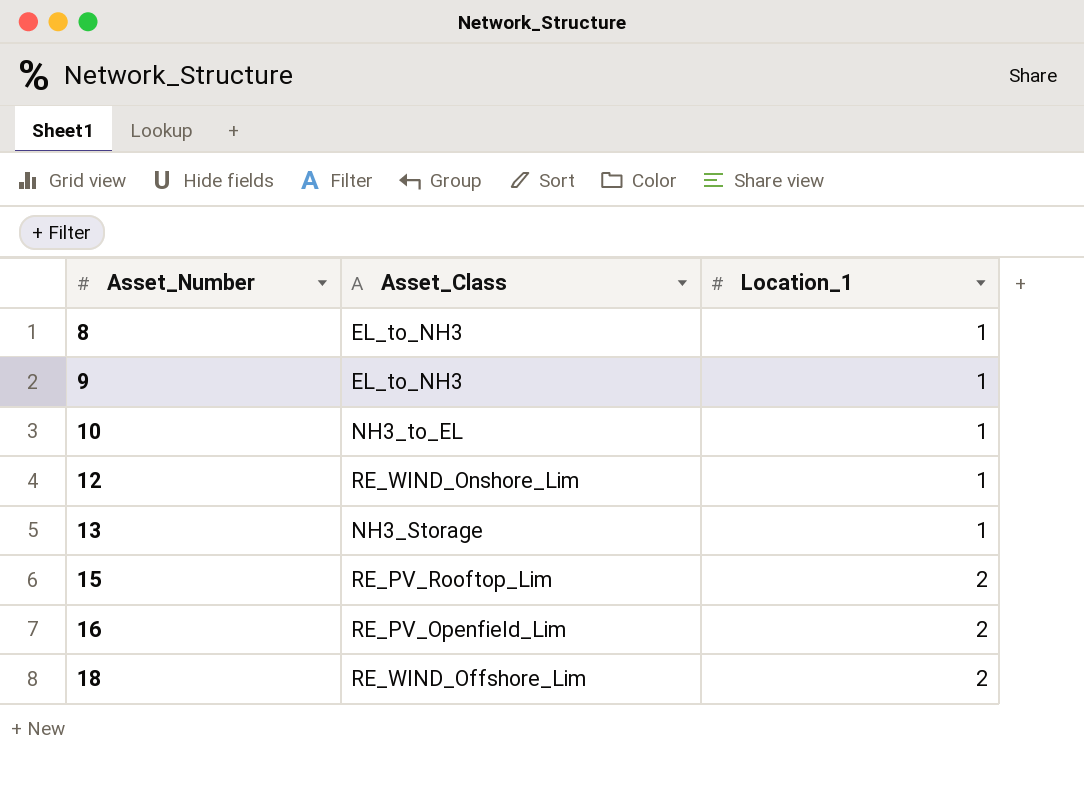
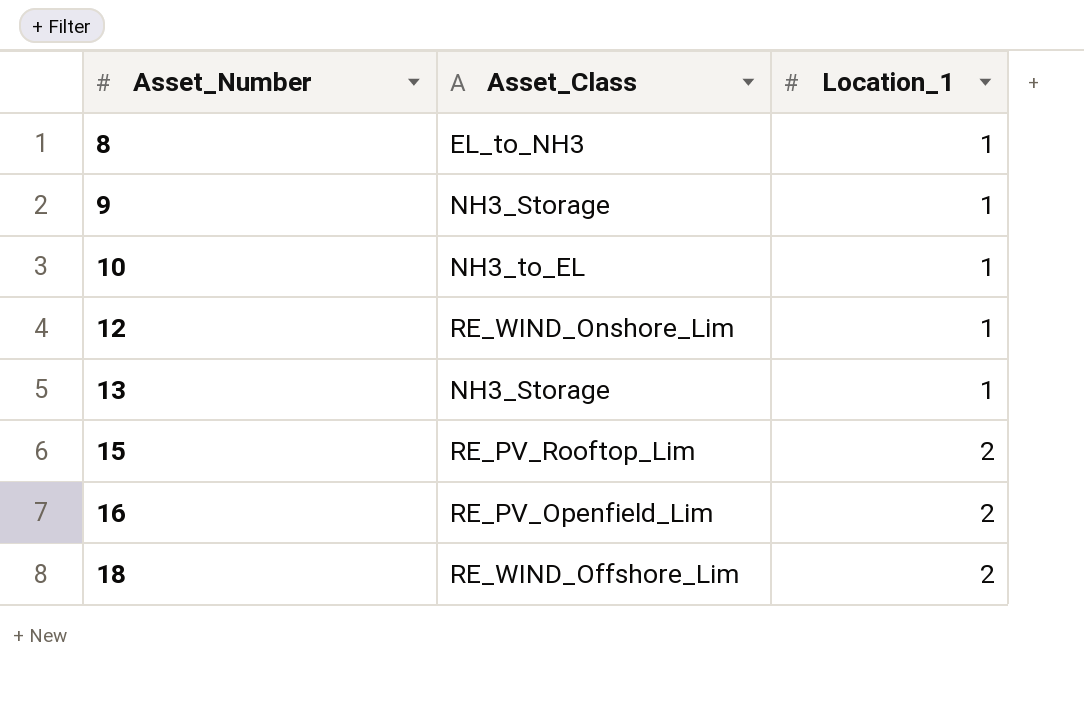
9 | Asset_Class: EL_to_NH3 -> NH3_Storage

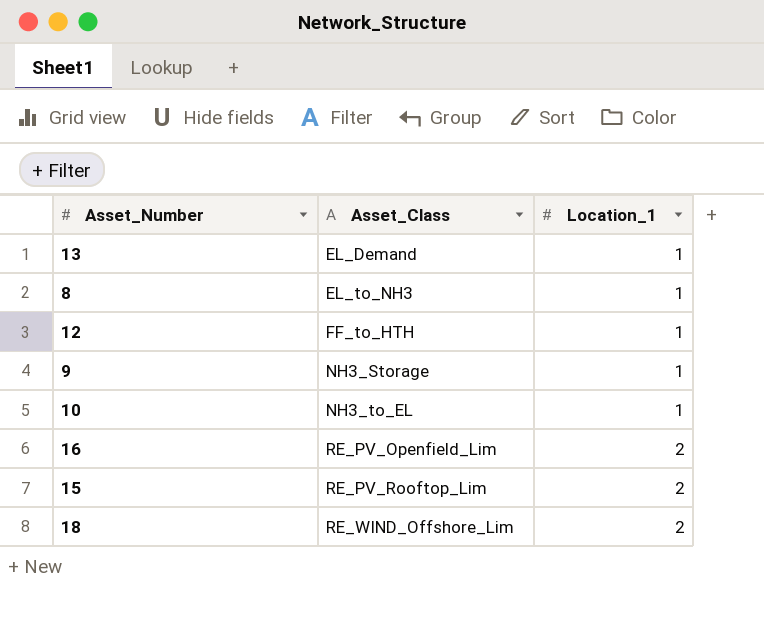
row order: Asset_Number ascending -> Asset_Class ascending
13 | Asset_Class: NH3_Storage -> EL_Demand
12 | Asset_Class: RE_WIND_Onshore_Lim -> FF_to_HTH

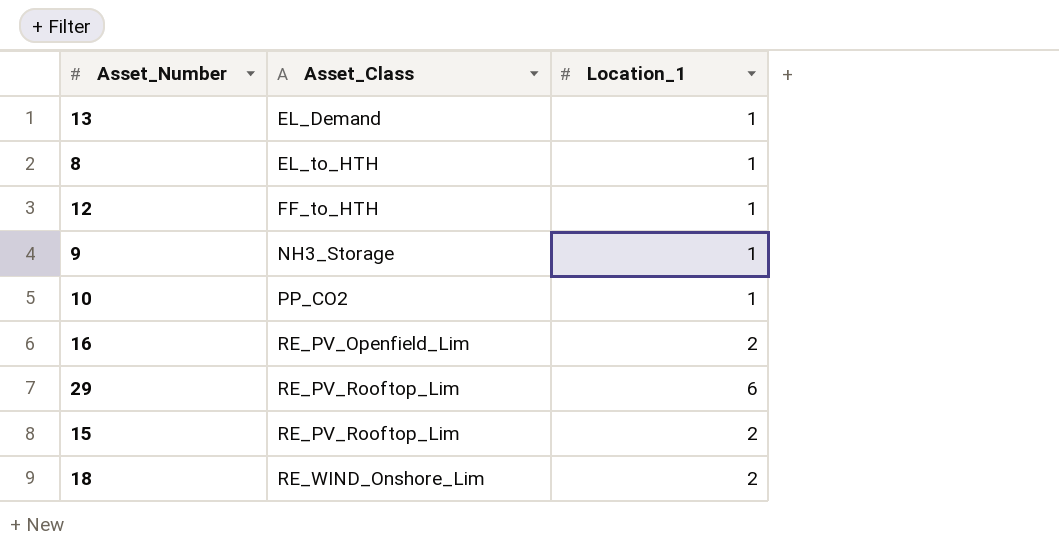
8 | Asset_Class: EL_to_NH3 -> EL_to_HTH
10 | Asset_Class: NH3_to_EL -> PP_CO2
row 29: none -> RE_PV_Rooftop_Lim | 6
18 | Asset_Class: RE_WIND_Offshore_Lim -> RE_WIND_Onshore_Lim

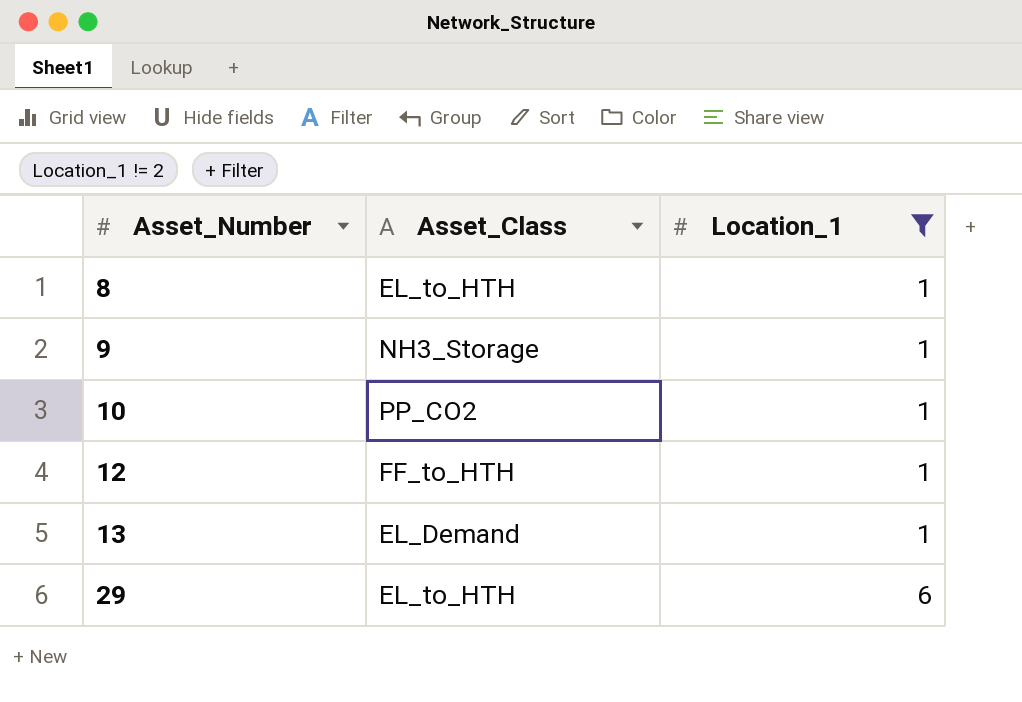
filter: none -> Location_1 != 2
row order: Asset_Class ascending -> Asset_Number ascending
29 | Asset_Class: RE_PV_Rooftop_Lim -> EL_to_HTH

